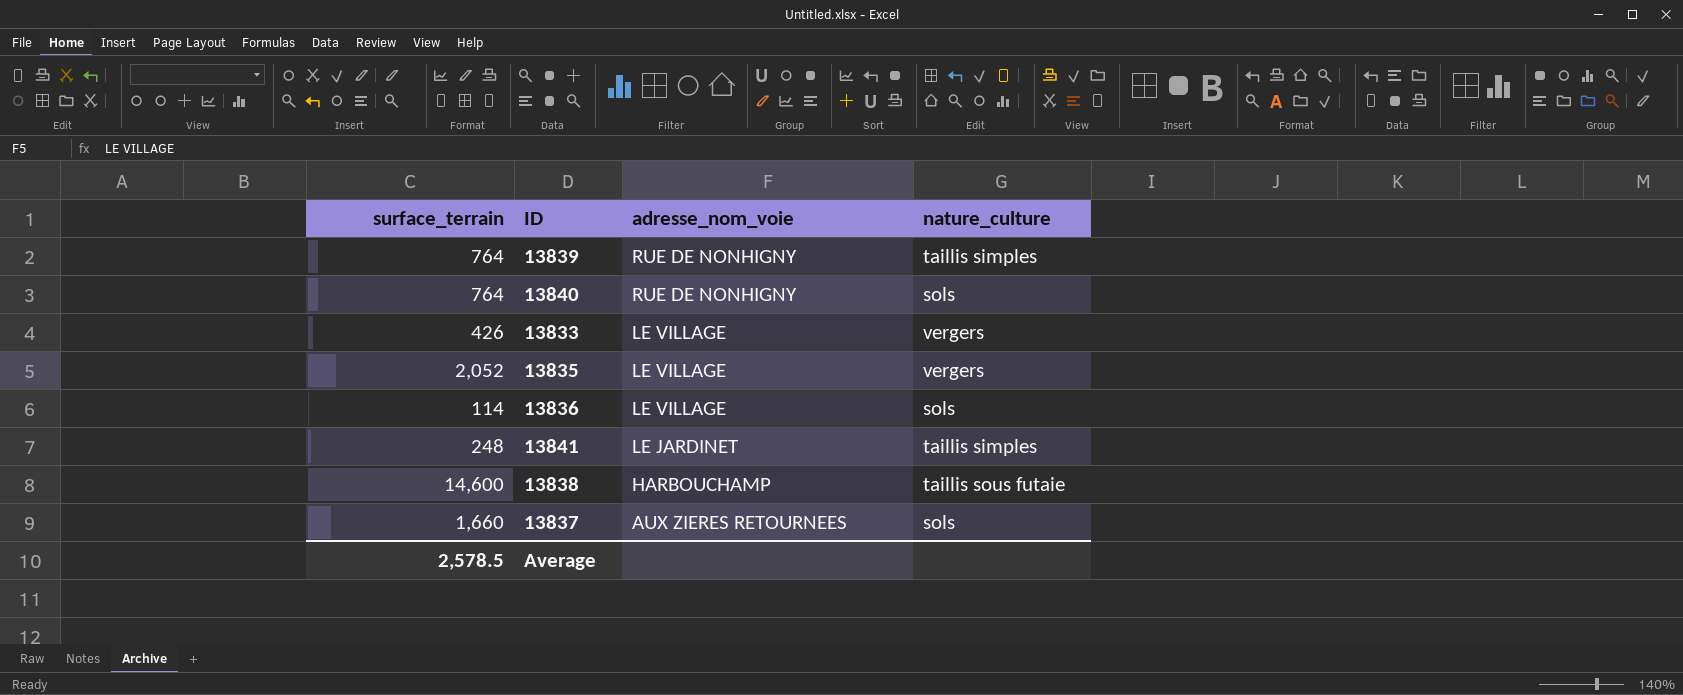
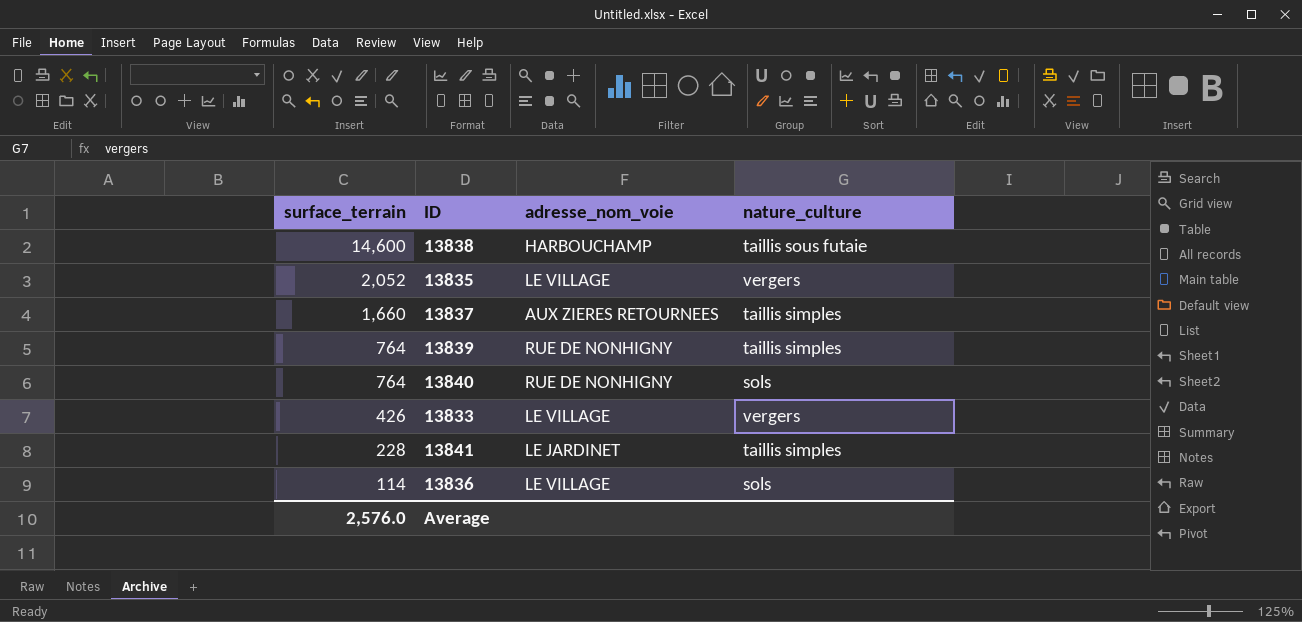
row order: adresse_nom_voie descending -> surface_terrain descending
13837 | nature_culture: sols -> taillis simples
13841 | surface_terrain: 248 -> 228
Average | surface_terrain: 2,578.5 -> 2,576.0

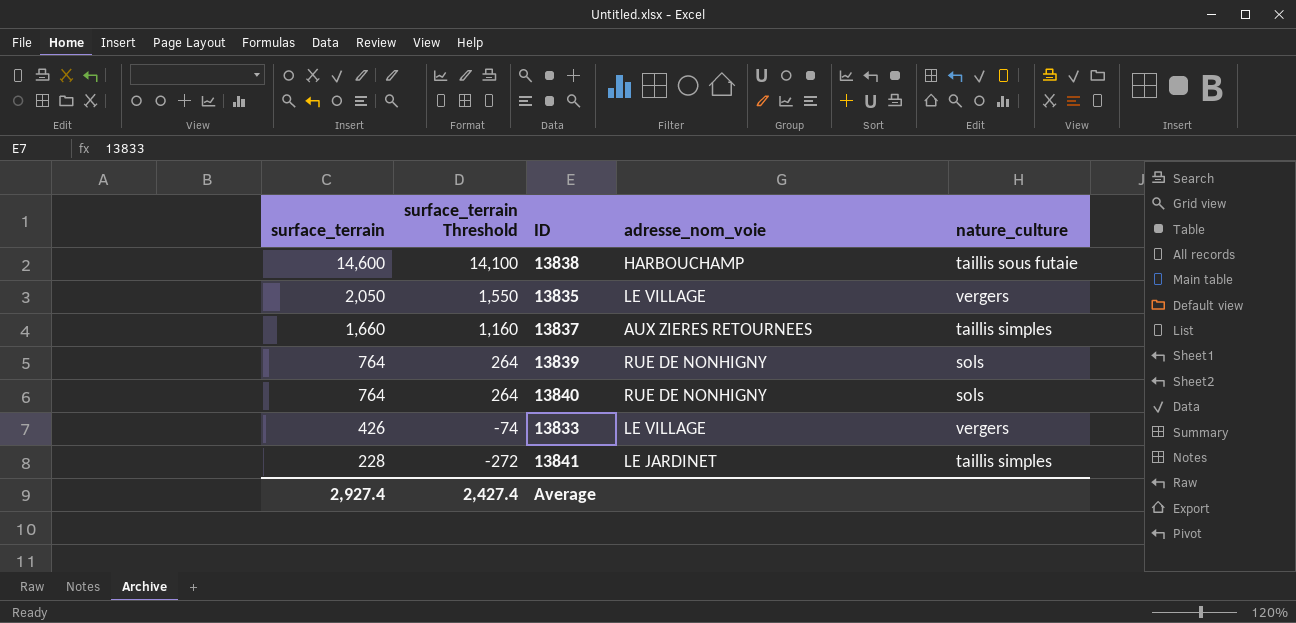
column surface_terrain Threshold | formula: none -> [surface_terrain] - 500
row 13836: 114 | LE VILLAGE | sols -> none
13835 | surface_terrain: 2,052 -> 2,050
13839 | nature_culture: taillis simples -> sols
Average | surface_terrain: 2,576.0 -> 2,927.4

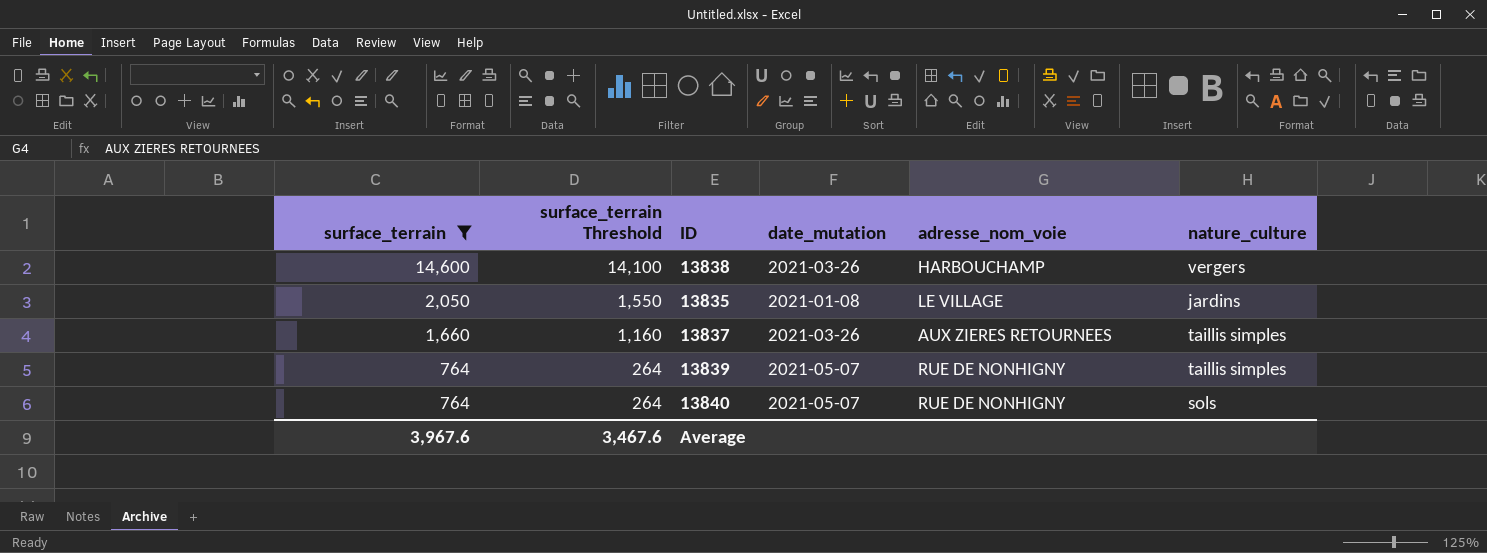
filter: none -> surface_terrain >= 764
column date_mutation | position: none -> 4
13838 | nature_culture: taillis sous futaie -> vergers
13835 | nature_culture: vergers -> jardins
13839 | nature_culture: sols -> taillis simples
Average | surface_terrain: 2,927.4 -> 3,967.6
Average | surface_terrain Threshold: 2,427.4 -> 3,467.6

